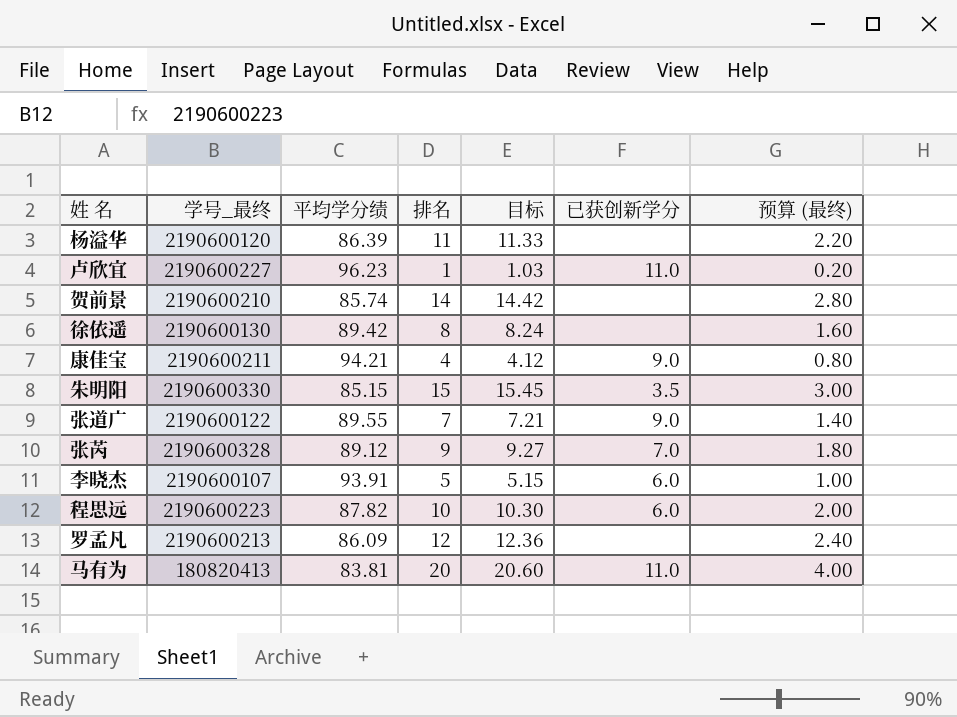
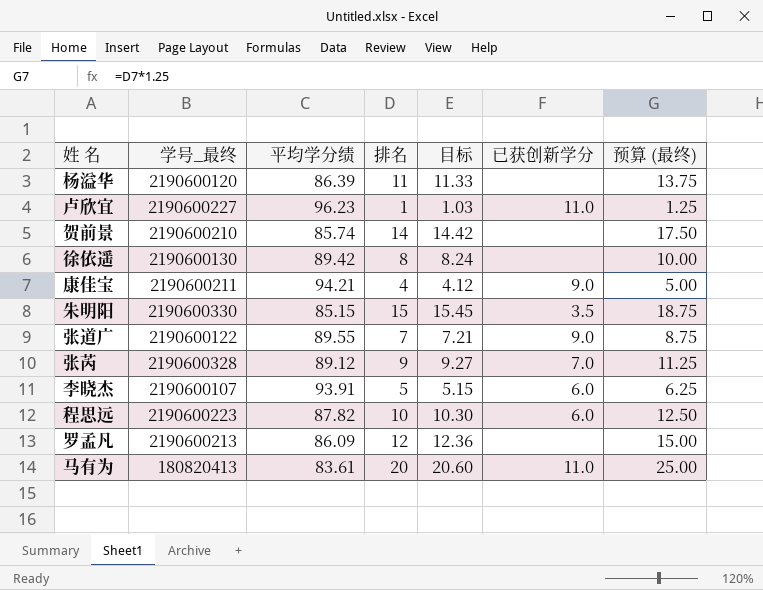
column 预算 (最终) | formula: [排名] * 0.2 -> [排名] * 1.25
马有为 | 平均学分绩: 83.81 -> 83.61

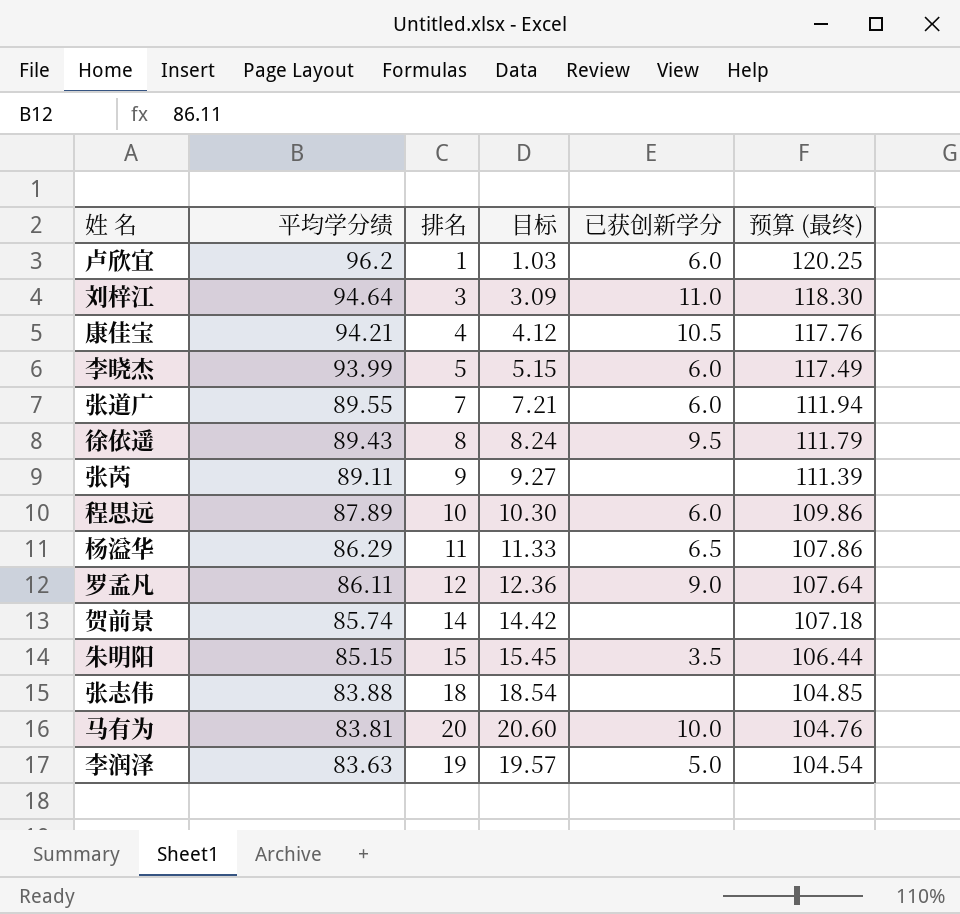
row order: none -> 平均学分绩 descending
column 学号_最终 | position: 2 -> none
column 预算 (最终) | formula: [排名] * 1.25 -> [平均学分绩] * 1.25
卢欣宜 | 平均学分绩: 96.23 -> 96.2
卢欣宜 | 已获创新学分: 11.0 -> 6.0
row 刘梓江: none -> 94.64 | 3 | 3.09 | 11.0 | 118.30
康佳宝 | 已获创新学分: 9.0 -> 10.5
李晓杰 | 平均学分绩: 93.91 -> 93.99
张道广 | 已获创新学分: 9.0 -> 6.0
徐依遥 | 平均学分绩: 89.42 -> 89.43
徐依遥 | 已获创新学分: none -> 9.5
张芮 | 平均学分绩: 89.12 -> 89.11
张芮 | 已获创新学分: 7.0 -> none
程思远 | 平均学分绩: 87.82 -> 87.89
杨溢华 | 平均学分绩: 86.39 -> 86.29
杨溢华 | 已获创新学分: none -> 6.5
罗孟凡 | 平均学分绩: 86.09 -> 86.11
罗孟凡 | 已获创新学分: none -> 9.0
row 张志伟: none -> 83.88 | 18 | 18.54 | none | 104.85
马有为 | 平均学分绩: 83.61 -> 83.81
马有为 | 已获创新学分: 11.0 -> 10.0
row 李润泽: none -> 83.63 | 19 | 19.57 | 5.0 | 104.54

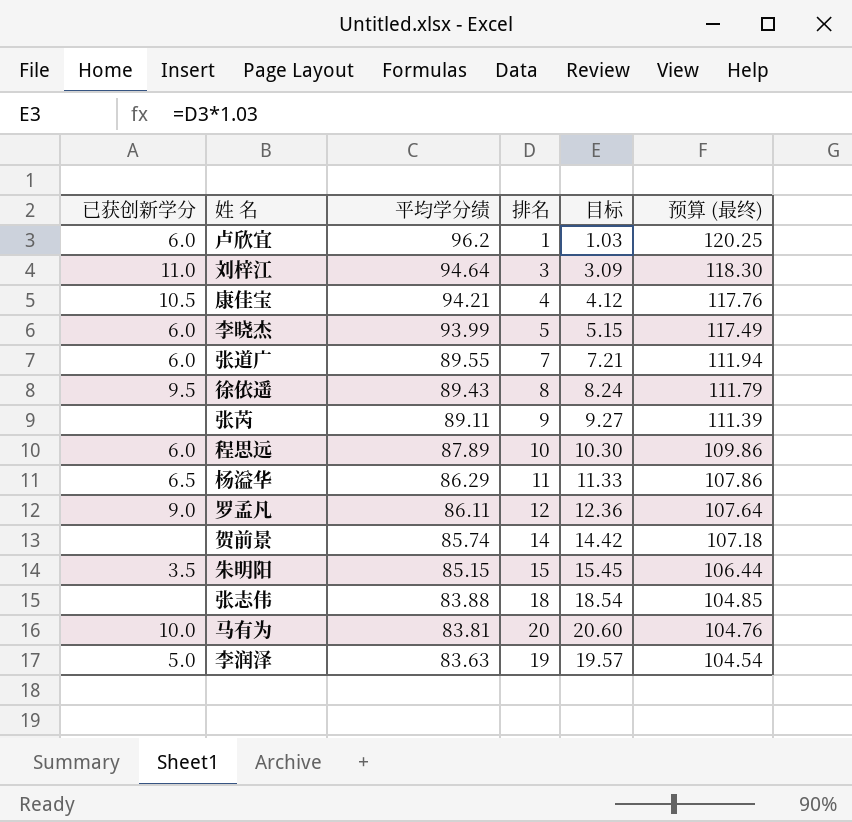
column 已获创新学分 | position: 5 -> 1

